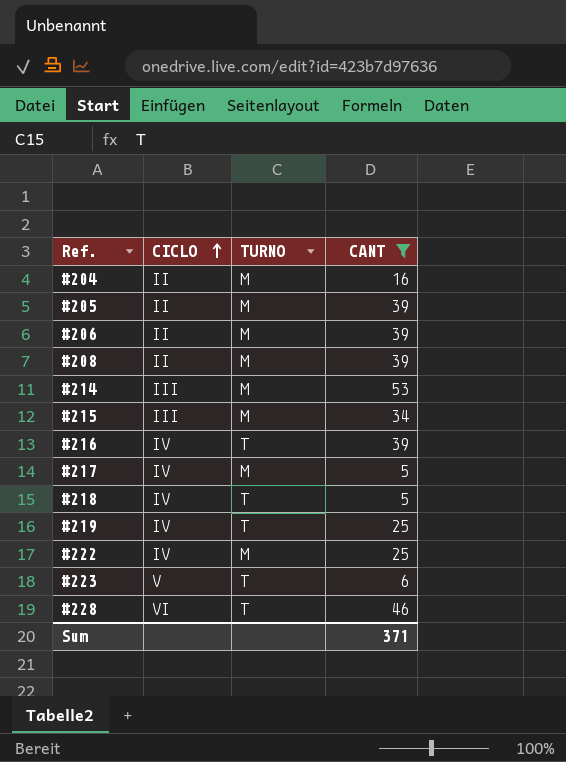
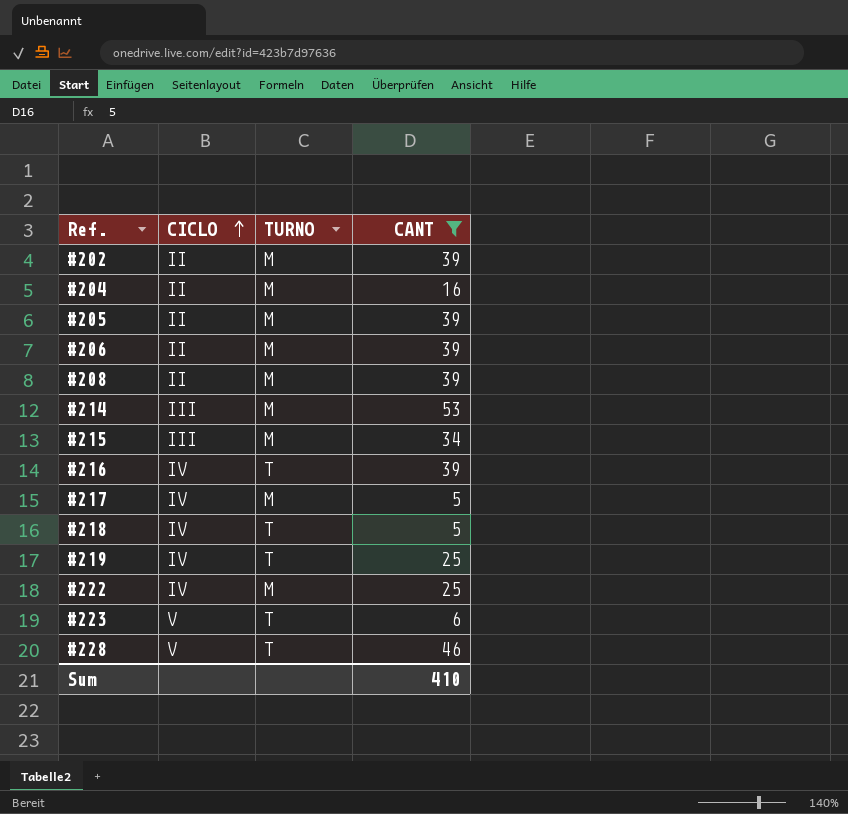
row #202: none -> II | M | 39
#228 | CICLO: VI -> V
Sum | CANT: 371 -> 410

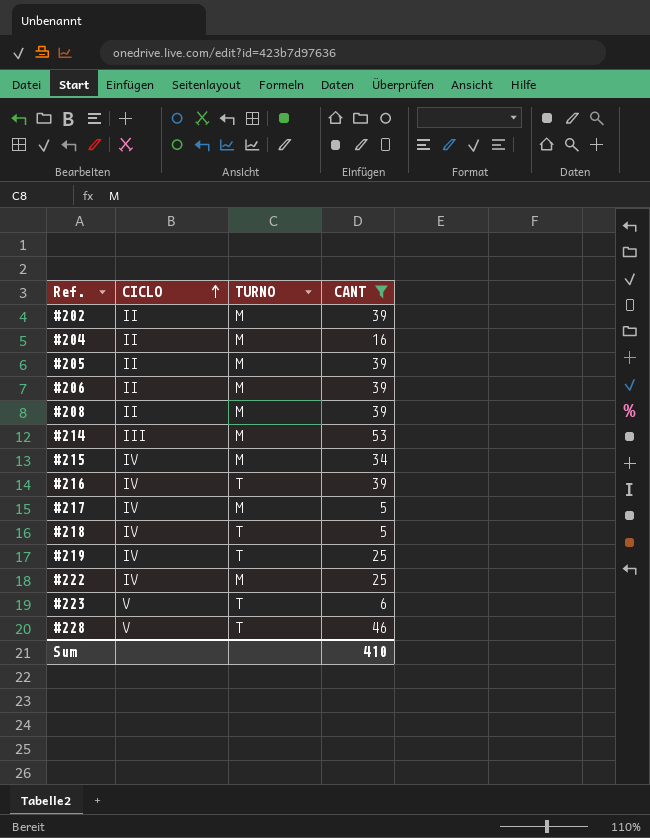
#215 | CICLO: III -> IV

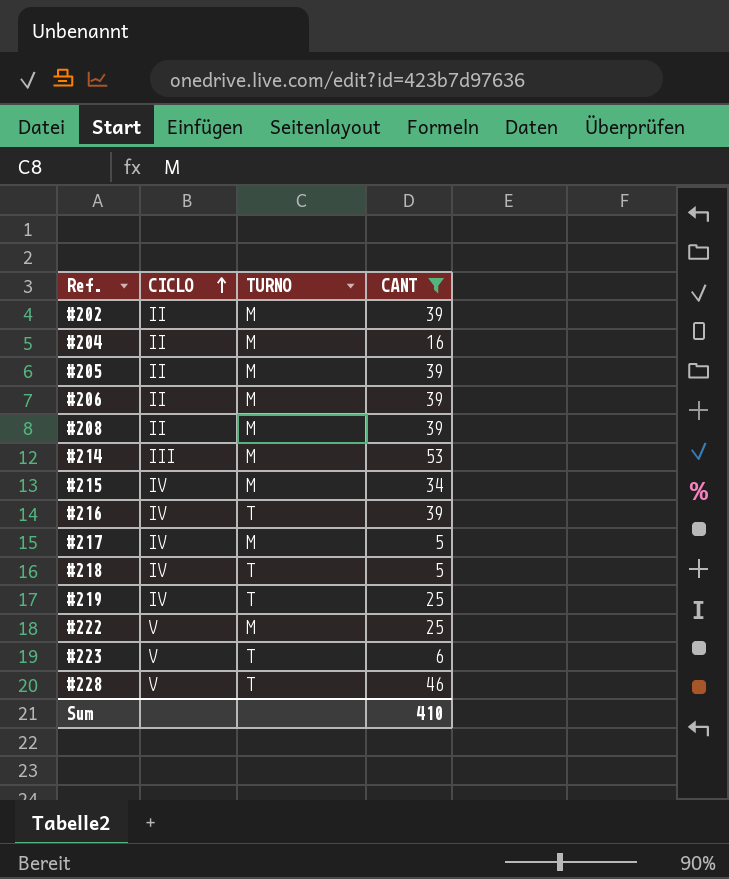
#222 | CICLO: IV -> V

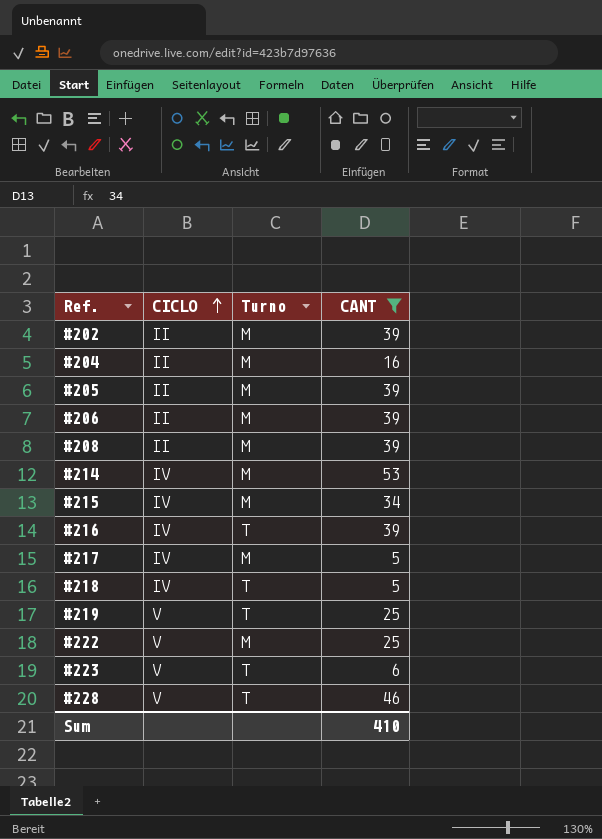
column name: TURNO -> Turno
#214 | CICLO: III -> IV
#219 | CICLO: IV -> V

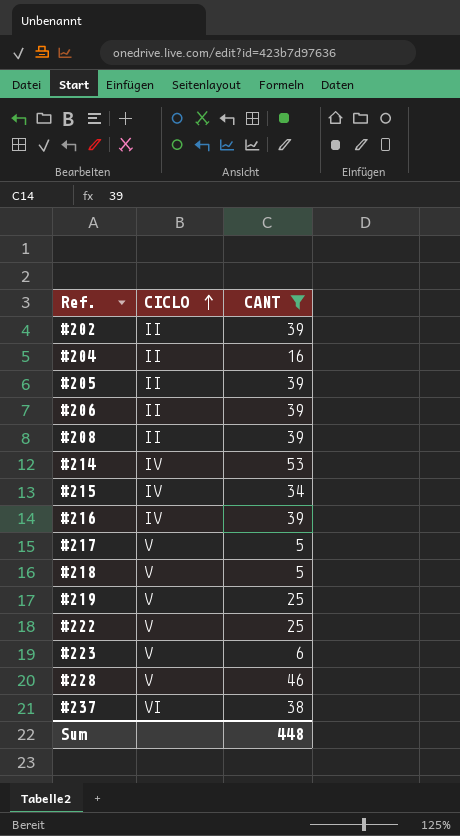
column Turno | position: 3 -> none
#217 | CICLO: IV -> V
#218 | CICLO: IV -> V
row #237: none -> VI | 38
Sum | CANT: 410 -> 448

